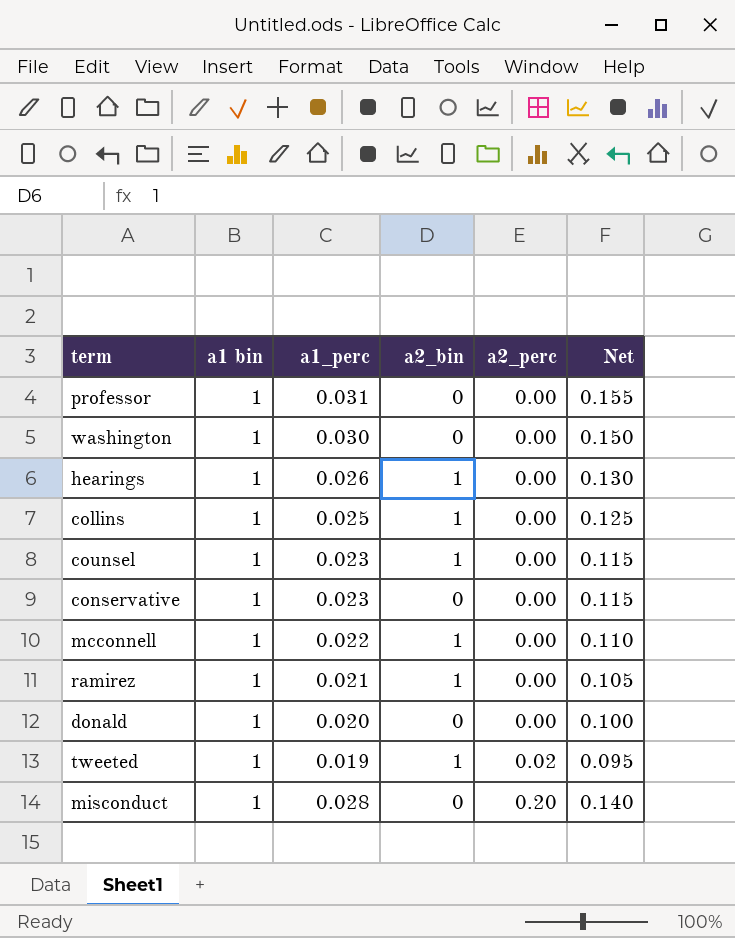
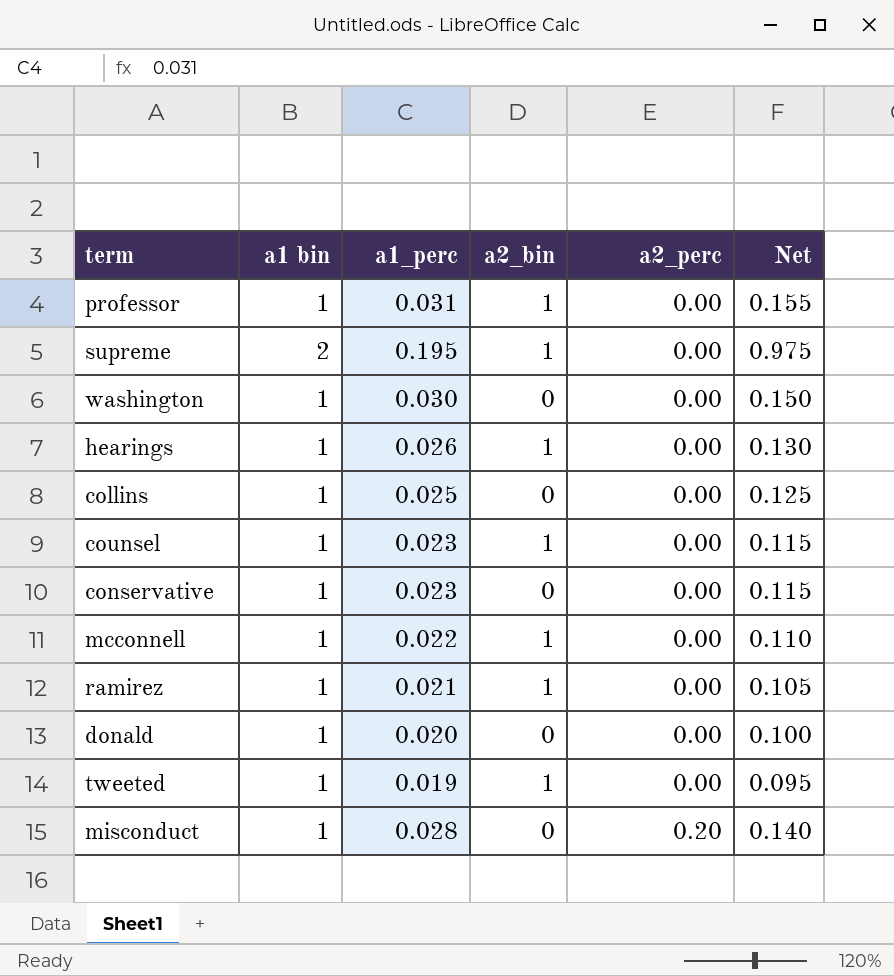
professor | a2_bin: 0 -> 1
row supreme: none -> 2 | 0.195 | 1 | 0.00 | 0.975
collins | a2_bin: 1 -> 0
tweeted | a2_perc: 0.02 -> 0.00

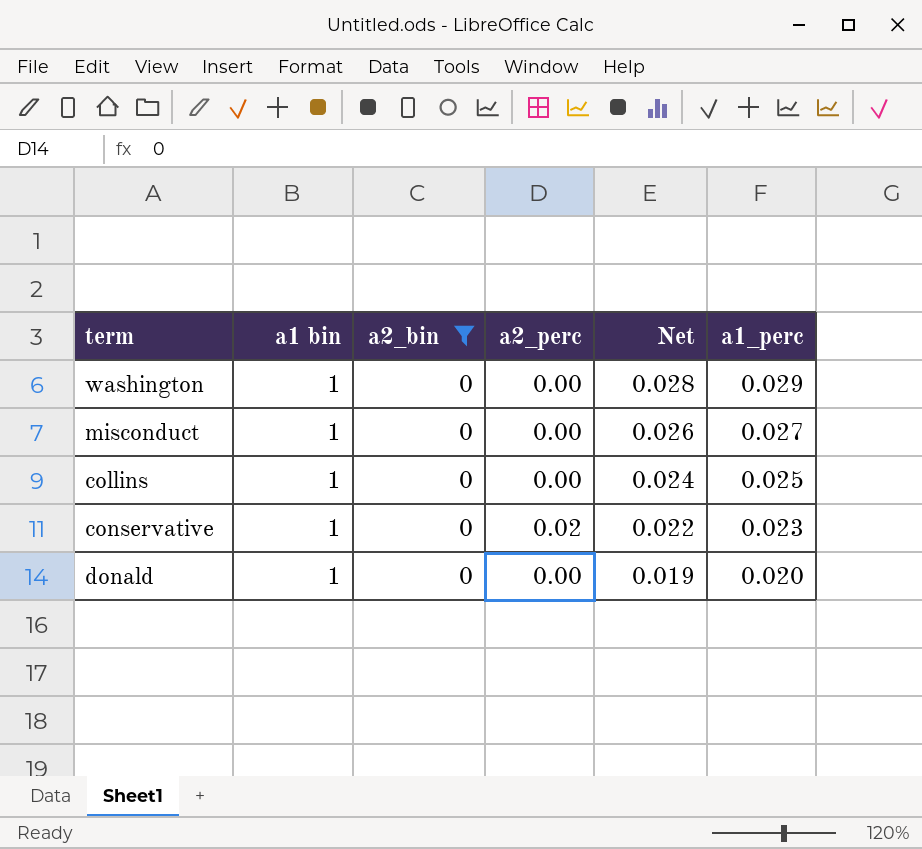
filter: none -> a2_bin = 0
row order: a2_perc ascending -> Net descending
column Net | formula: [a1_perc] * 5 -> [a1_perc] * 0.95
column a1_perc | position: 3 -> 6
washington | a1_perc: 0.030 -> 0.029
misconduct | a2_perc: 0.20 -> 0.00
misconduct | a1_perc: 0.028 -> 0.027
conservative | a2_perc: 0.00 -> 0.02

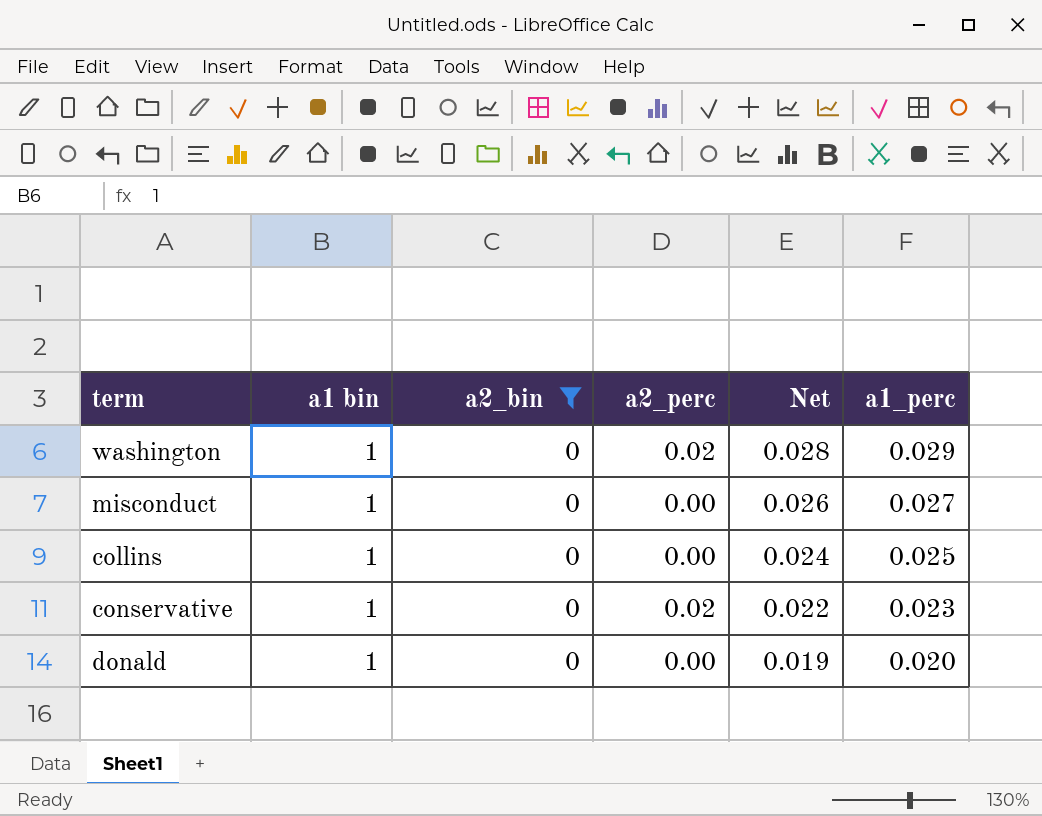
washington | a2_perc: 0.00 -> 0.02

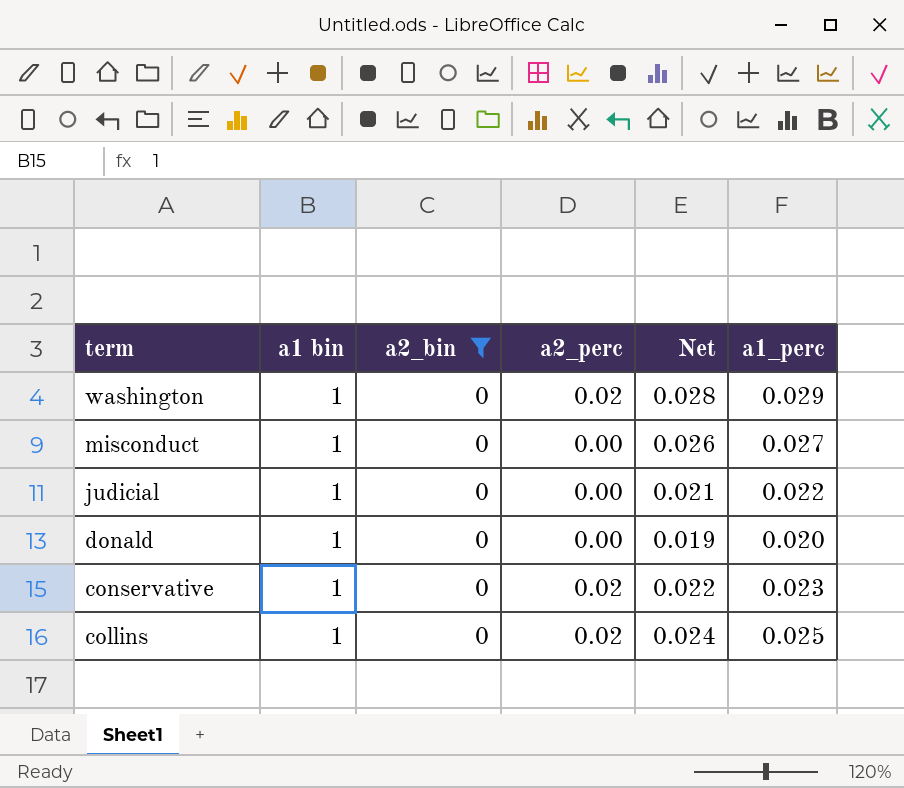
row order: Net descending -> term descending
row judicial: none -> 1 | 0 | 0.00 | 0.021 | 0.022
collins | a2_perc: 0.00 -> 0.02

